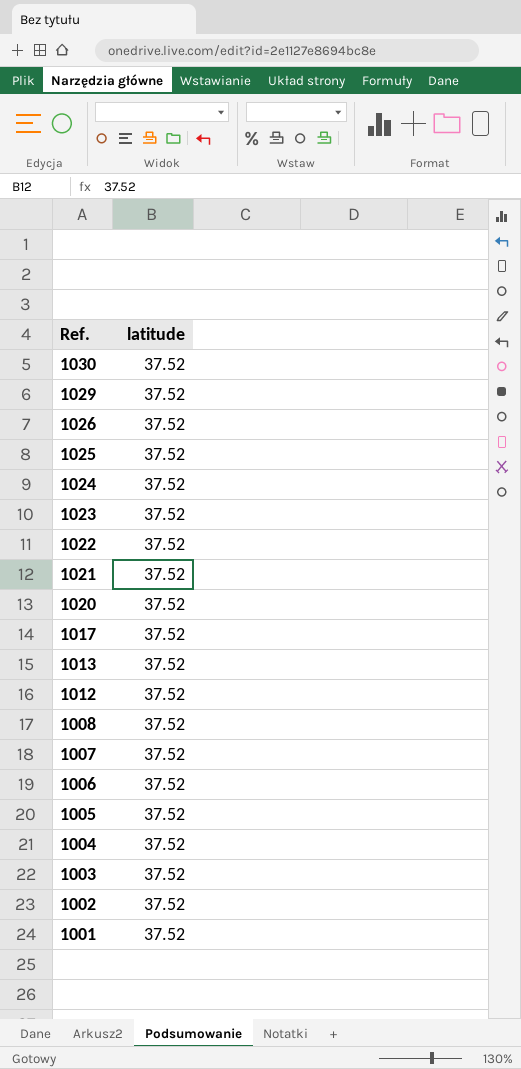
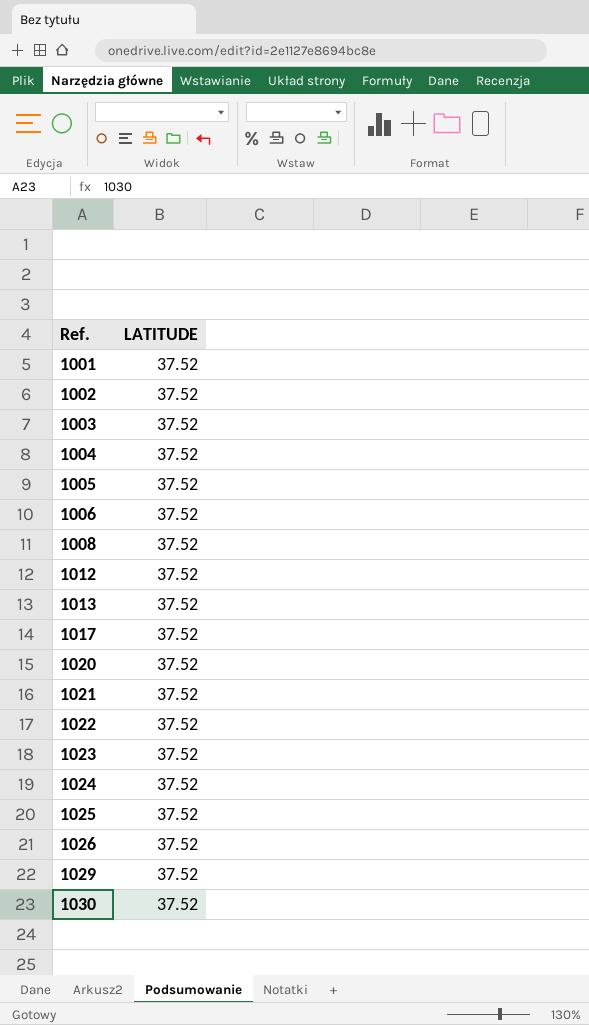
row order: Ref. descending -> Ref. ascending
column name: latitude -> LATITUDE
row 1007: 37.52 -> none

